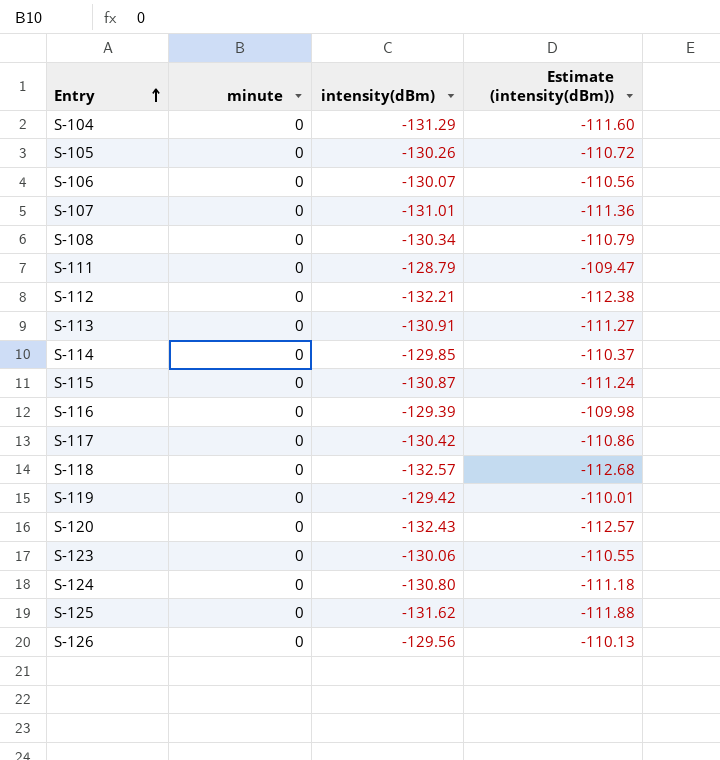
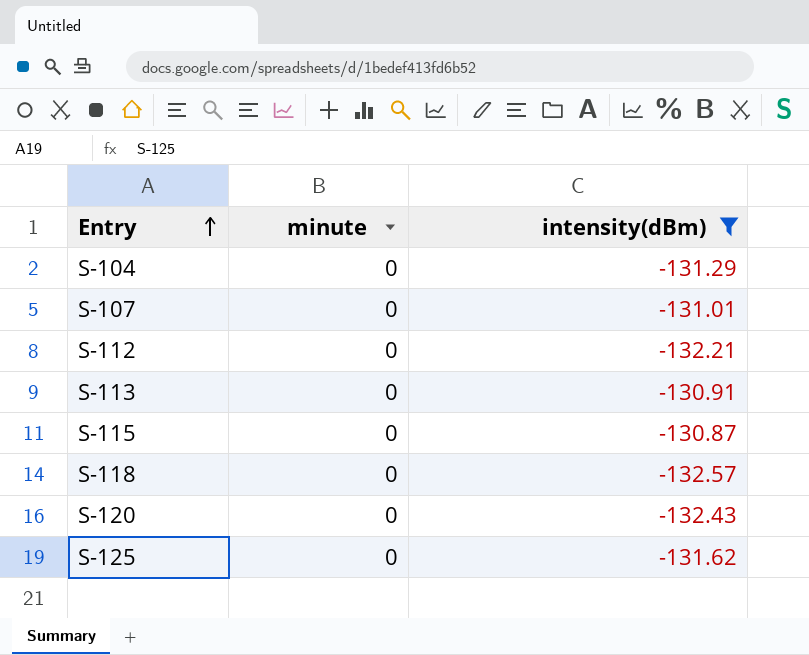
filter: none -> intensity(dBm) <= -130.87
column Estimate (intensity(dBm)) | formula: [intensity(dBm)] * 0.85 -> none

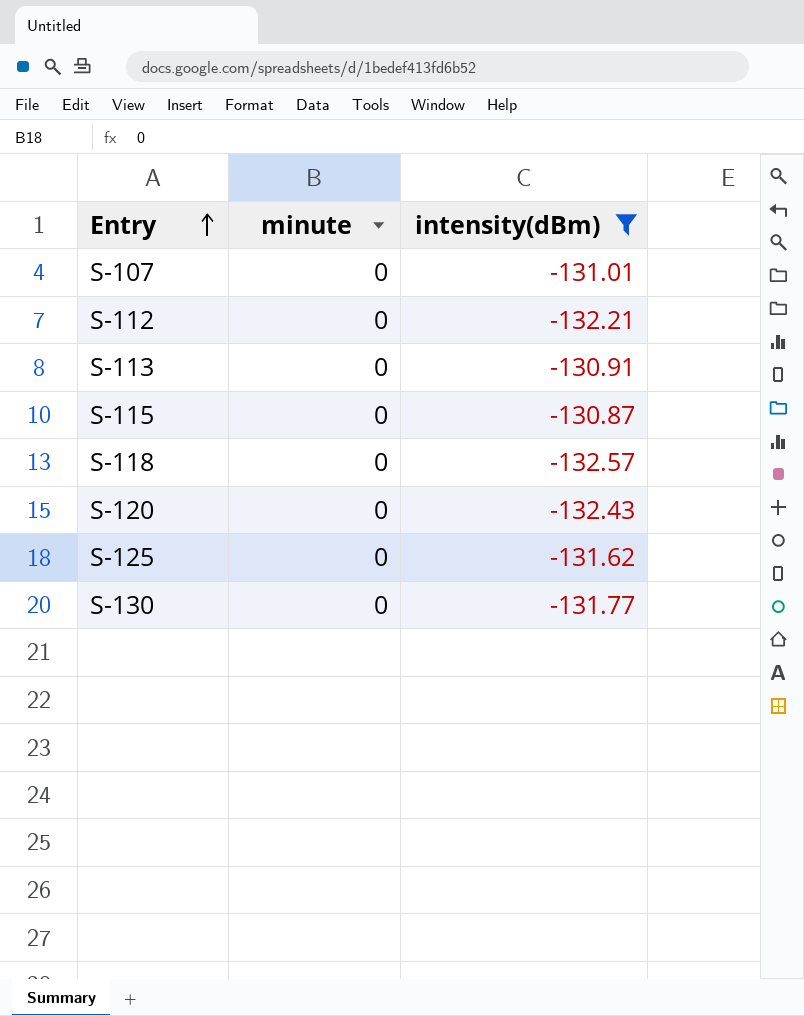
row S-104: 0 | -131.29 -> none
row S-130: none -> 0 | -131.77

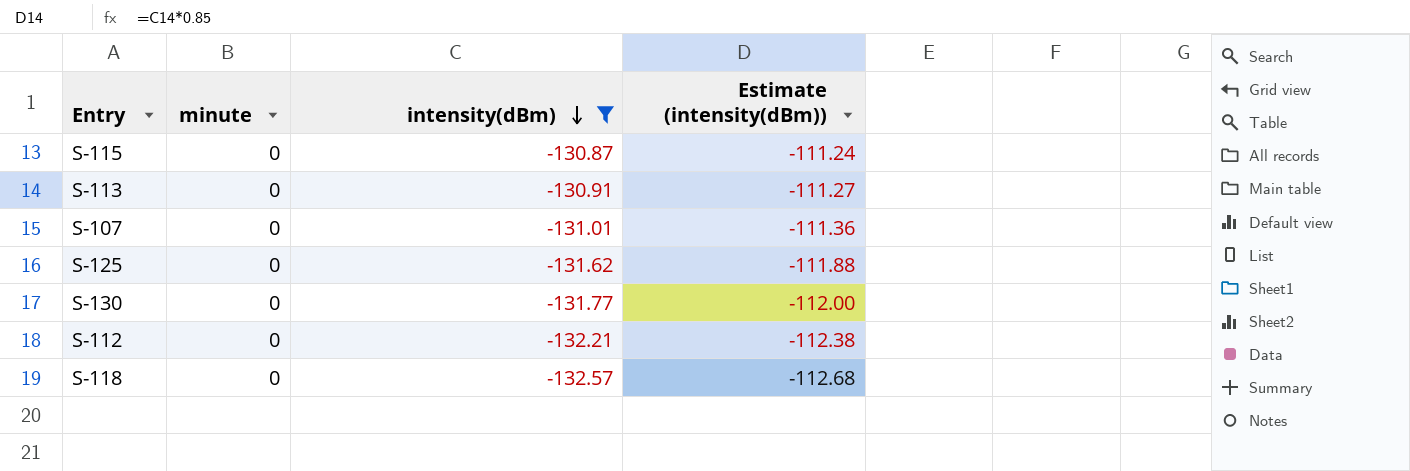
row order: Entry ascending -> intensity(dBm) descending
column Estimate (intensity(dBm)) | formula: none -> [intensity(dBm)] * 0.85
row S-120: 0 | -132.43 -> none

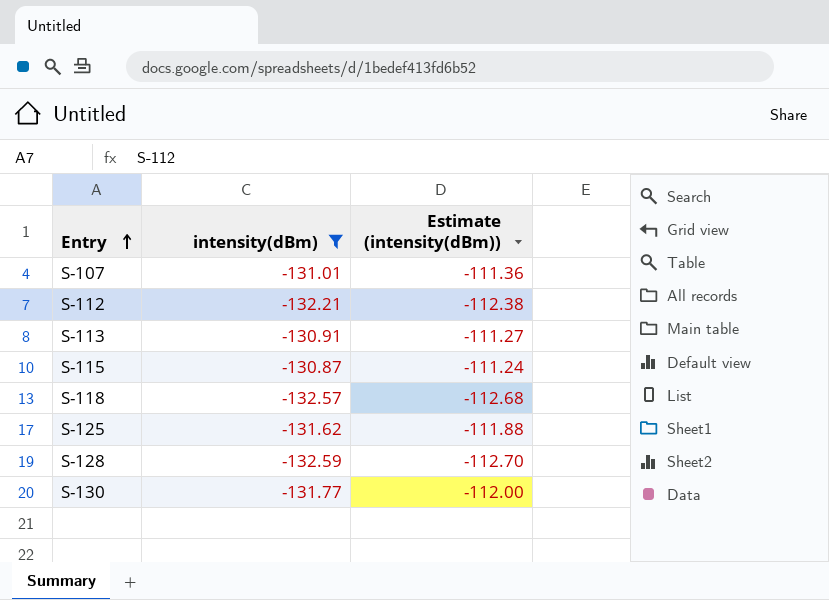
row order: intensity(dBm) descending -> Entry ascending
column minute | position: 2 -> none
row S-128: none -> -132.59 | -112.70

